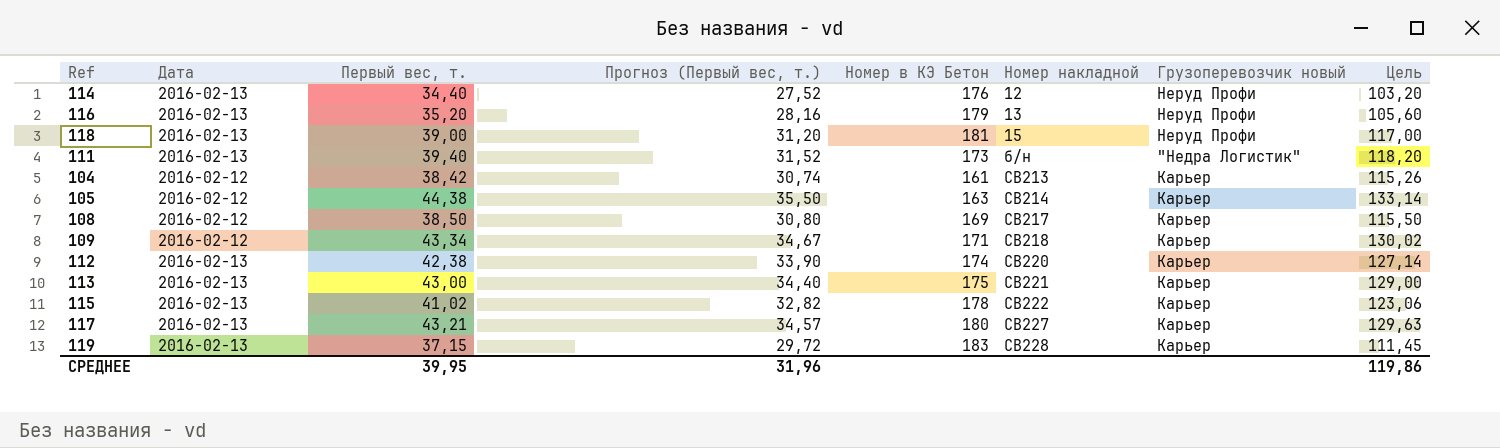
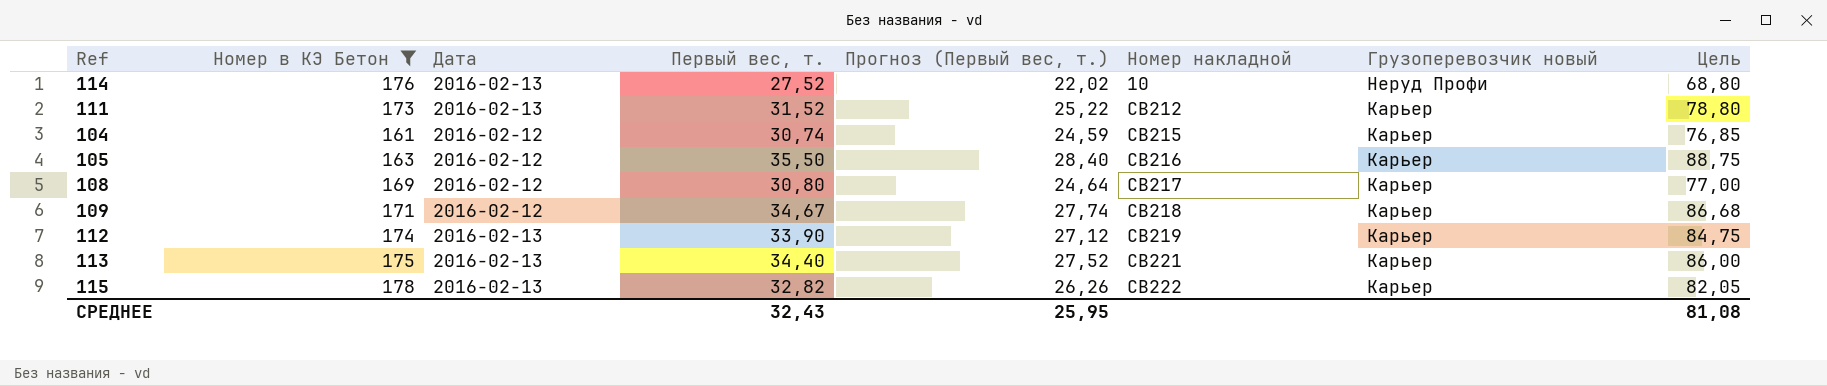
filter: none -> Номер в КЭ Бетон <= 178
column Номер в КЭ Бетон | position: 5 -> 2
column Цель | formula: [Первый вес, т.] * 3 -> [Первый вес, т.] * 2,5
114 | Первый вес, т.: 34,40 -> 27,52
114 | Прогноз (Первый вес, т.): 27,52 -> 22,02
114 | Номер накладной: 12 -> 10
111 | Первый вес, т.: 39,40 -> 31,52
111 | Прогноз (Первый вес, т.): 31,52 -> 25,22
111 | Номер накладной: б/н -> СВ212
111 | Грузоперевозчик новый: "Недра Логистик" -> Карьер
104 | Первый вес, т.: 38,42 -> 30,74
104 | Прогноз (Первый вес, т.): 30,74 -> 24,59
104 | Номер накладной: СВ213 -> СВ215
105 | Первый вес, т.: 44,38 -> 35,50
105 | Прогноз (Первый вес, т.): 35,50 -> 28,40
105 | Номер накладной: СВ214 -> СВ216
108 | Первый вес, т.: 38,50 -> 30,80
108 | Прогноз (Первый вес, т.): 30,80 -> 24,64
109 | Первый вес, т.: 43,34 -> 34,67
109 | Прогноз (Первый вес, т.): 34,67 -> 27,74
112 | Первый вес, т.: 42,38 -> 33,90
112 | Прогноз (Первый вес, т.): 33,90 -> 27,12
112 | Номер накладной: СВ220 -> СВ219
113 | Первый вес, т.: 43,00 -> 34,40
113 | Прогноз (Первый вес, т.): 34,40 -> 27,52
115 | Первый вес, т.: 41,02 -> 32,82
115 | Прогноз (Первый вес, т.): 32,82 -> 26,26
СРЕДНЕЕ | Первый вес, т.: 39,95 -> 32,43
СРЕДНЕЕ | Прогноз (Первый вес, т.): 31,96 -> 25,95
СРЕДНЕЕ | Цель: 119,86 -> 81,08

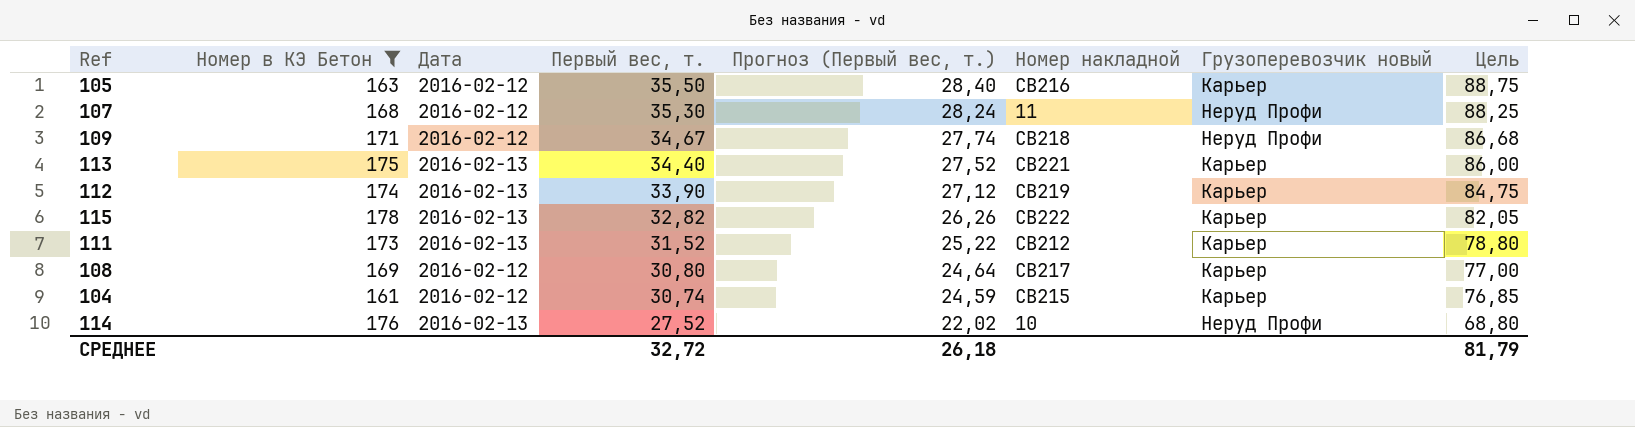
row order: Номер накладной ascending -> Первый вес, т. descending
row 107: none -> 168 | 2016-02-12 | 35,30 | 28,24 | 11 | Неруд Профи | 88,25
109 | Грузоперевозчик новый: Карьер -> Неруд Профи
СРЕДНЕЕ | Первый вес, т.: 32,43 -> 32,72
СРЕДНЕЕ | Прогноз (Первый вес, т.): 25,95 -> 26,18
СРЕДНЕЕ | Цель: 81,08 -> 81,79

